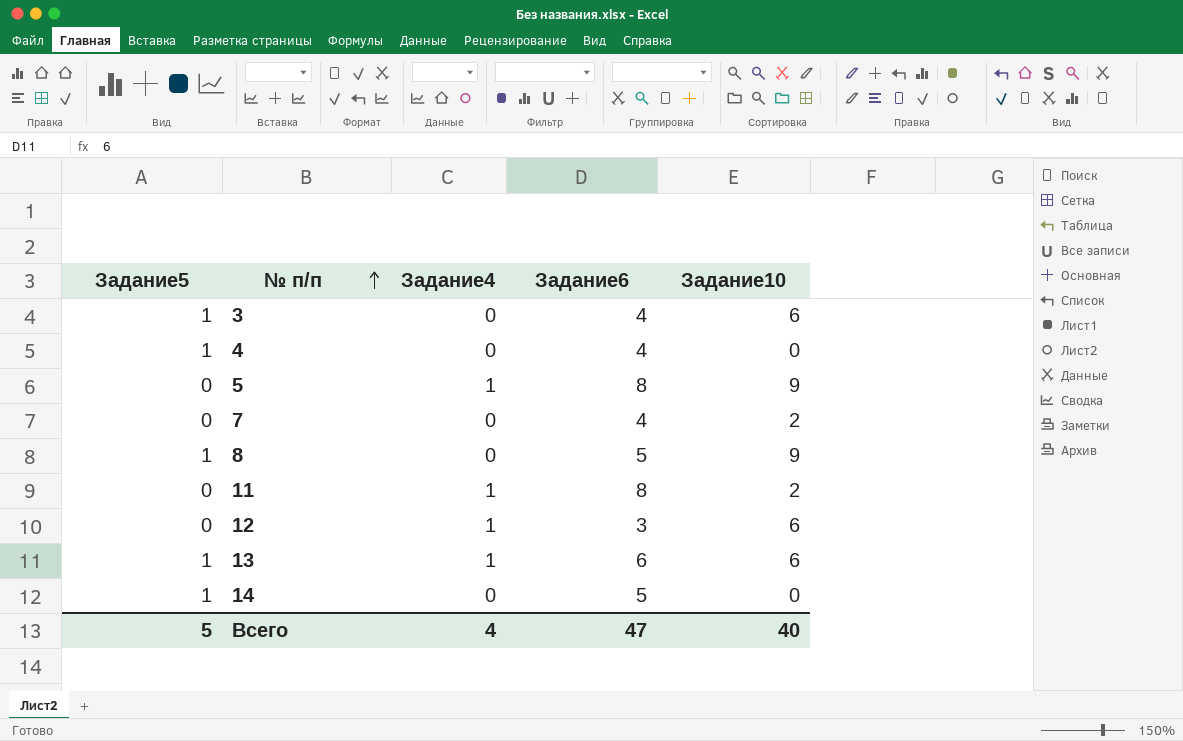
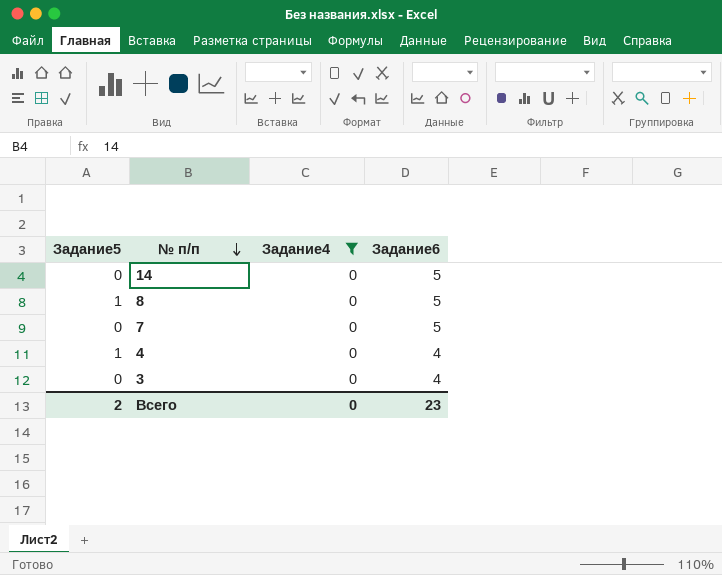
filter: none -> Задание4 = 0
row order: № п/п ascending -> № п/п descending
column Задание10 | position: 5 -> none
14 | Задание5: 1 -> 0
7 | Задание6: 4 -> 5
3 | Задание5: 1 -> 0
Всего | Задание5: 5 -> 2
Всего | Задание4: 4 -> 0
Всего | Задание6: 47 -> 23

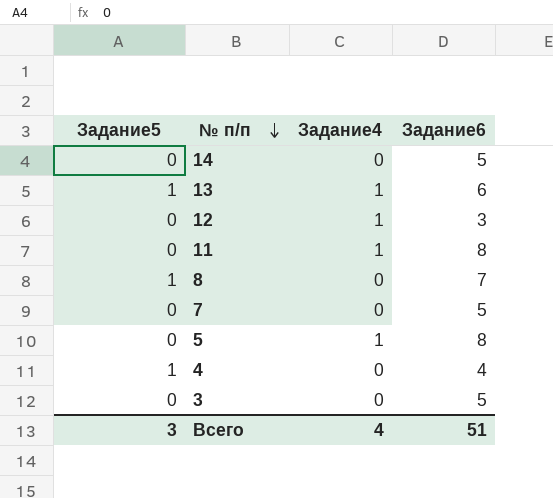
filter: Задание4 = 0 -> none
8 | Задание6: 5 -> 7
3 | Задание6: 4 -> 5
Всего | Задание5: 2 -> 3
Всего | Задание4: 0 -> 4
Всего | Задание6: 23 -> 51

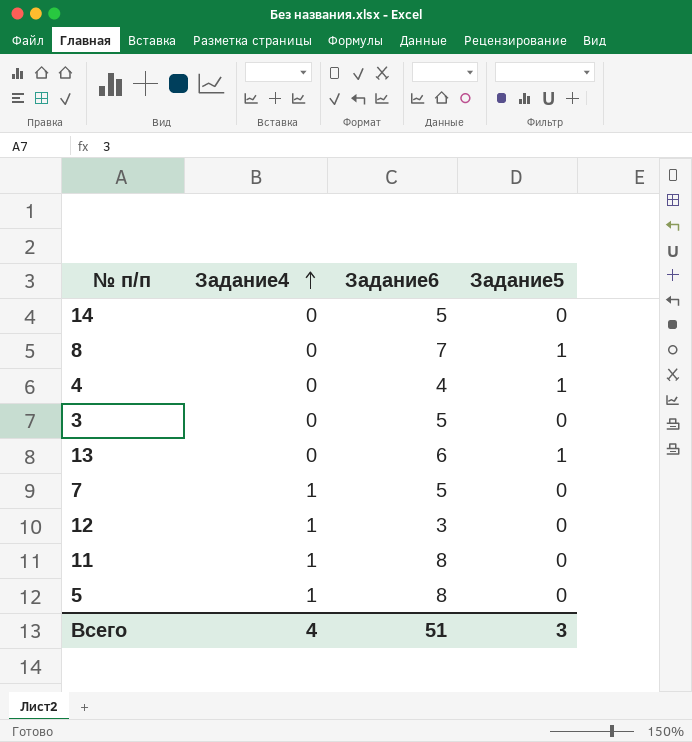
row order: № п/п descending -> Задание4 ascending
column Задание5 | position: 1 -> 4
13 | Задание4: 1 -> 0
7 | Задание4: 0 -> 1

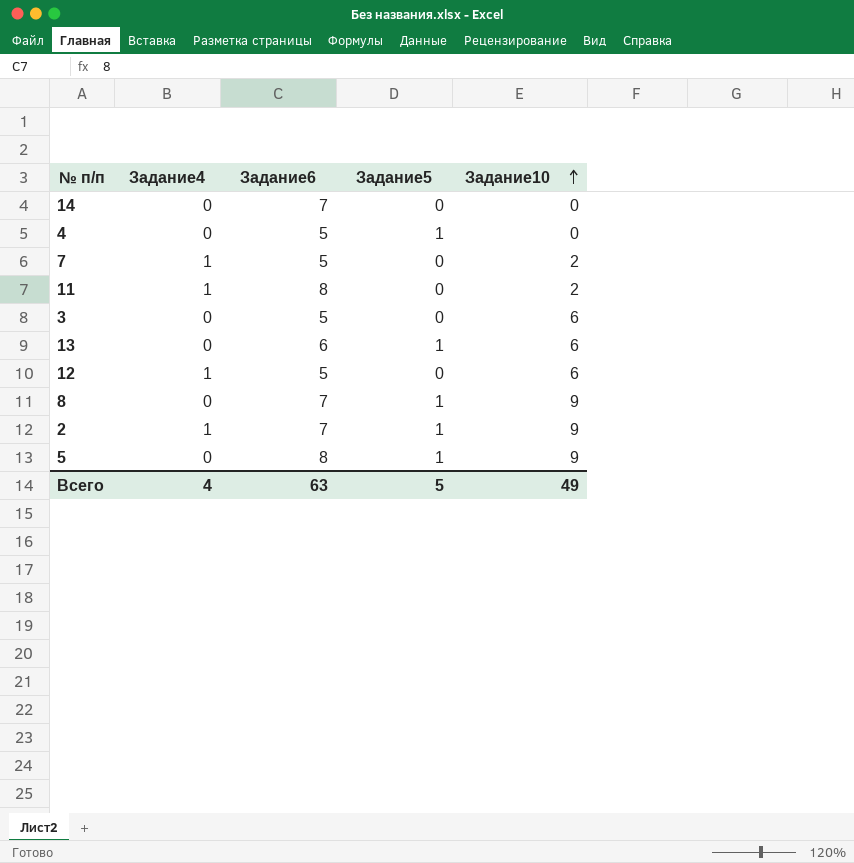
row order: Задание4 ascending -> Задание10 ascending
column Задание10 | position: none -> 5
14 | Задание6: 5 -> 7
4 | Задание6: 4 -> 5
12 | Задание6: 3 -> 5
row 2: none -> 1 | 7 | 1 | 9
5 | Задание4: 1 -> 0
5 | Задание5: 0 -> 1
Всего | Задание6: 51 -> 63
Всего | Задание5: 3 -> 5

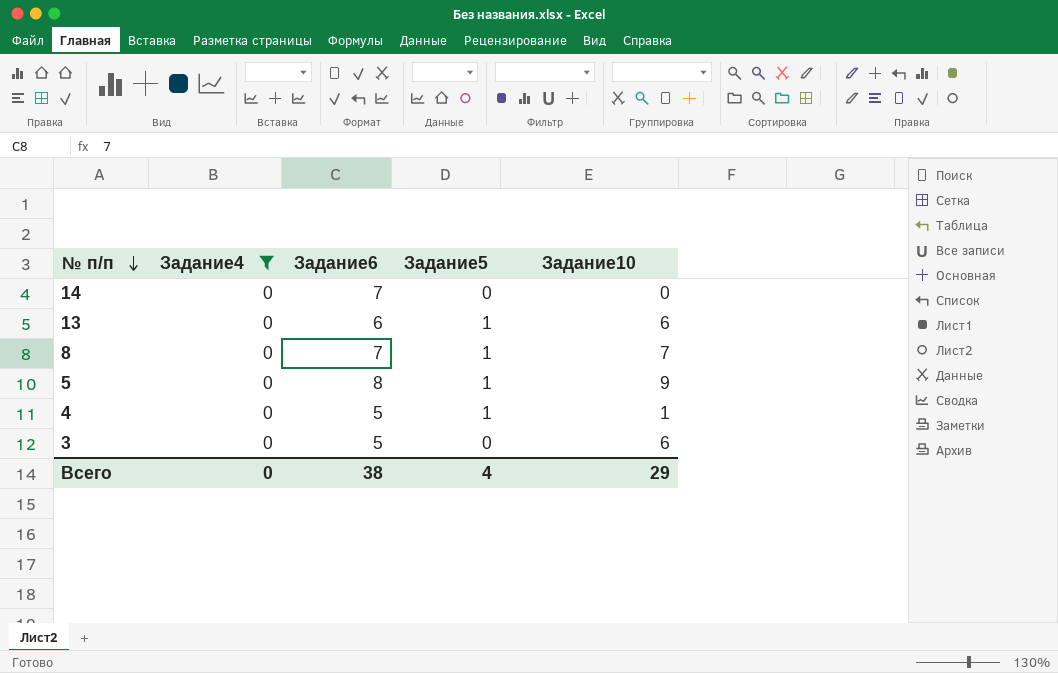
filter: none -> Задание4 = 0
row order: Задание10 ascending -> № п/п descending
8 | Задание10: 9 -> 7
4 | Задание10: 0 -> 1
Всего | Задание4: 4 -> 0
Всего | Задание6: 63 -> 38
Всего | Задание5: 5 -> 4
Всего | Задание10: 49 -> 29

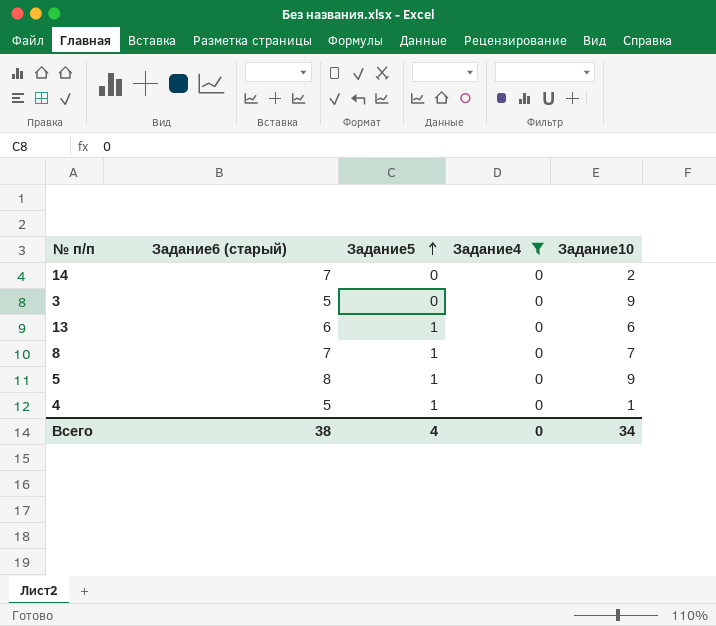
row order: № п/п descending -> Задание5 ascending
column name: Задание6 -> Задание6 (старый)
column Задание4 | position: 2 -> 4
14 | Задание10: 0 -> 2
3 | Задание10: 6 -> 9
Всего | Задание10: 29 -> 34

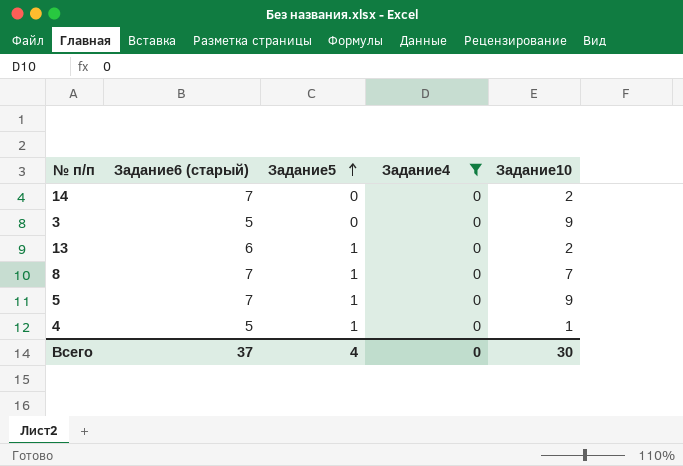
13 | Задание10: 6 -> 2
5 | Задание6 (старый): 8 -> 7
Всего | Задание6 (старый): 38 -> 37
Всего | Задание10: 34 -> 30

